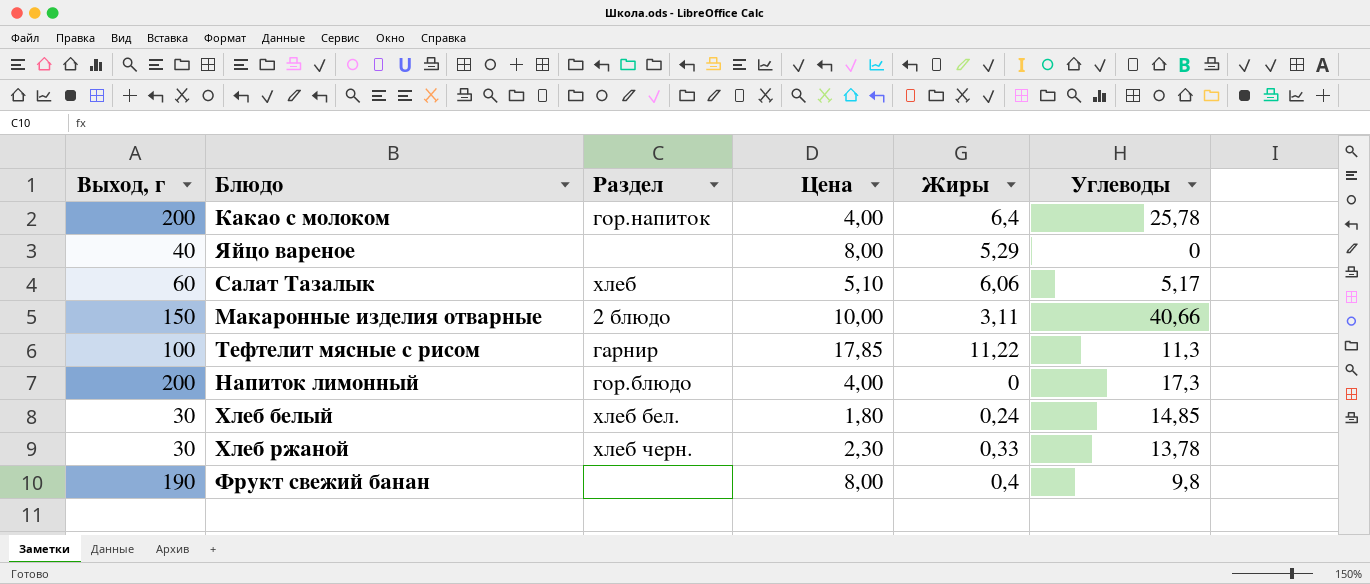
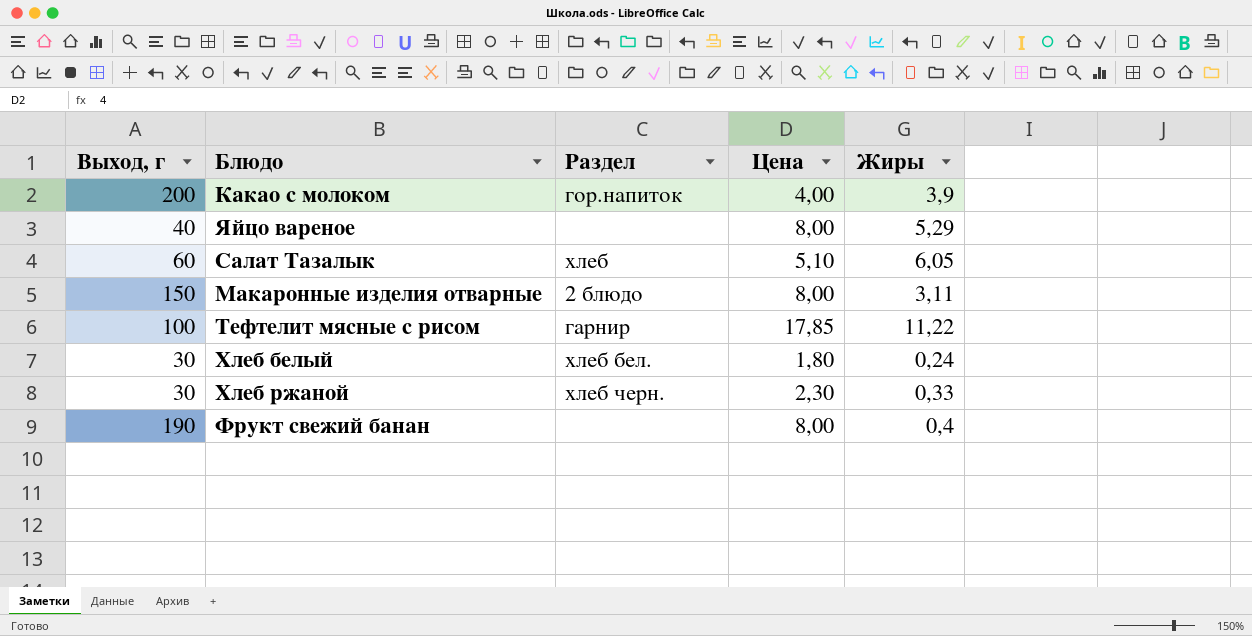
column Углеводы | position: 6 -> none
row Напиток лимонный: 200 | гор.блюдо | 4,00 | 0 | 17,3 -> none
Какао с молоком | Жиры: 6,4 -> 3,9
Салат Тазалык | Жиры: 6,06 -> 6,05
Макаронные изделия отварные | Цена: 10,00 -> 8,00

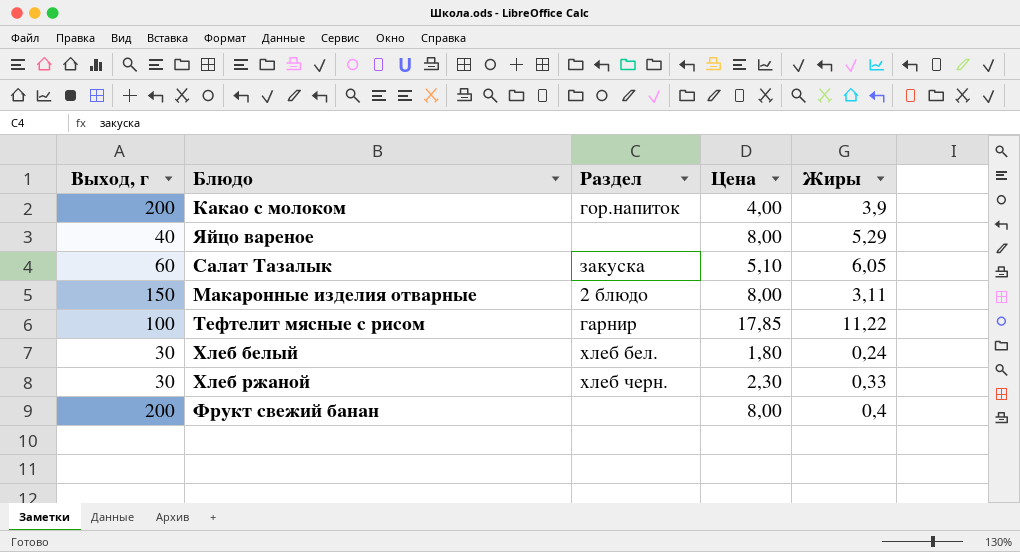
Салат Тазалык | Раздел: хлеб -> закуска
Фрукт свежий банан | Выход, г: 190 -> 200

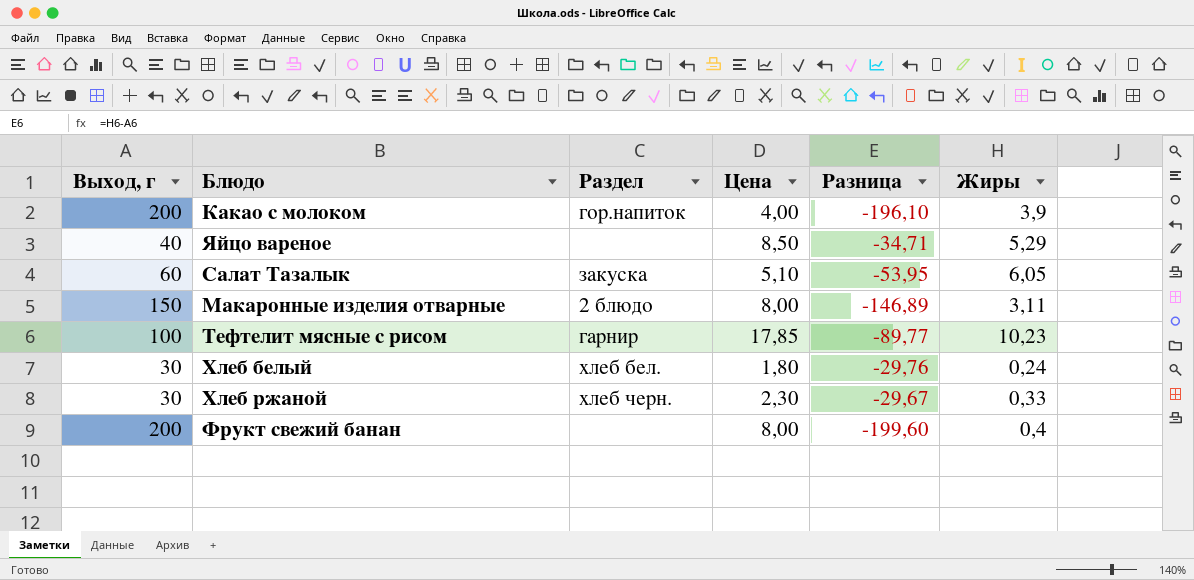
column Разница | formula: none -> [Жиры] - [Выход, г]
Яйцо вареное | Цена: 8,00 -> 8,50
Тефтелит мясные с рисом | Жиры: 11,22 -> 10,23

